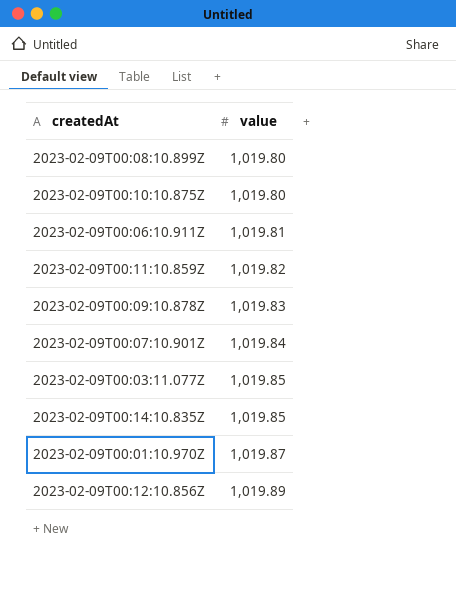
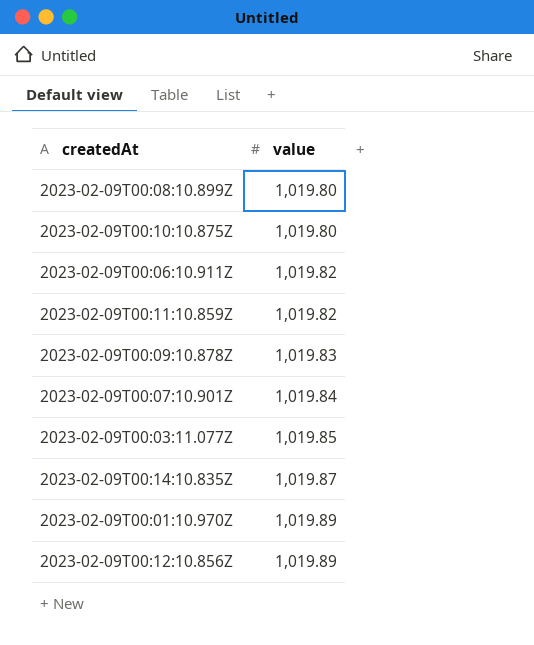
2023-02-09T00:06:10.911Z | value: 1,019.81 -> 1,019.82
2023-02-09T00:14:10.835Z | value: 1,019.85 -> 1,019.87
2023-02-09T00:01:10.970Z | value: 1,019.87 -> 1,019.89

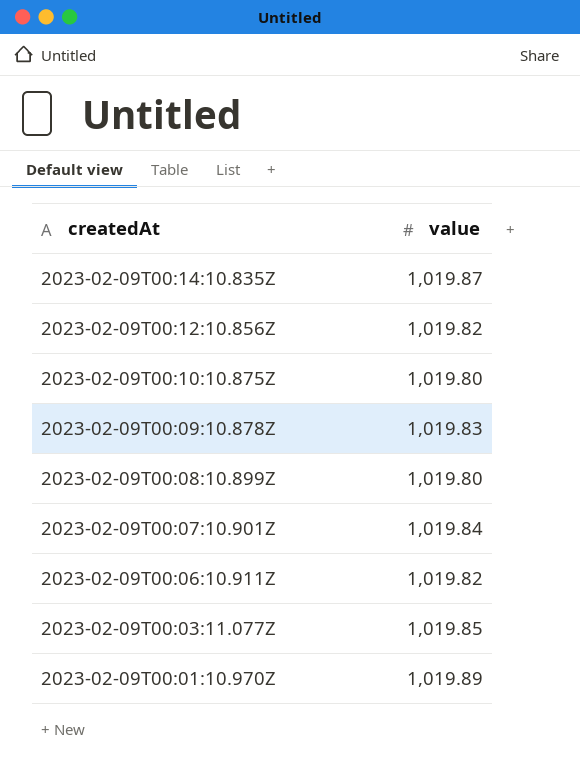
row order: value ascending -> createdAt descending
row 2023-02-09T00:11:10.859Z: 1,019.82 -> none
2023-02-09T00:12:10.856Z | value: 1,019.89 -> 1,019.82

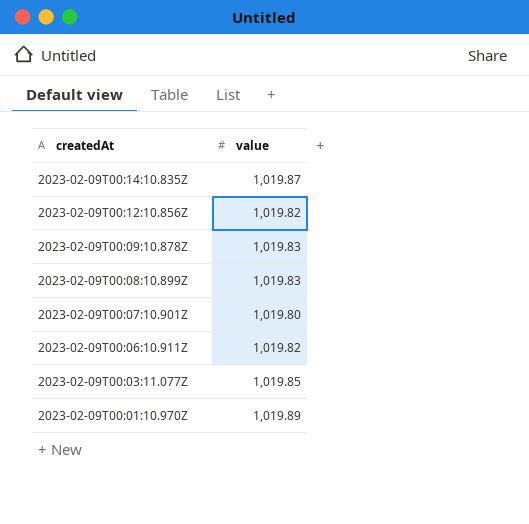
row 2023-02-09T00:10:10.875Z: 1,019.80 -> none
2023-02-09T00:08:10.899Z | value: 1,019.80 -> 1,019.83
2023-02-09T00:07:10.901Z | value: 1,019.84 -> 1,019.80

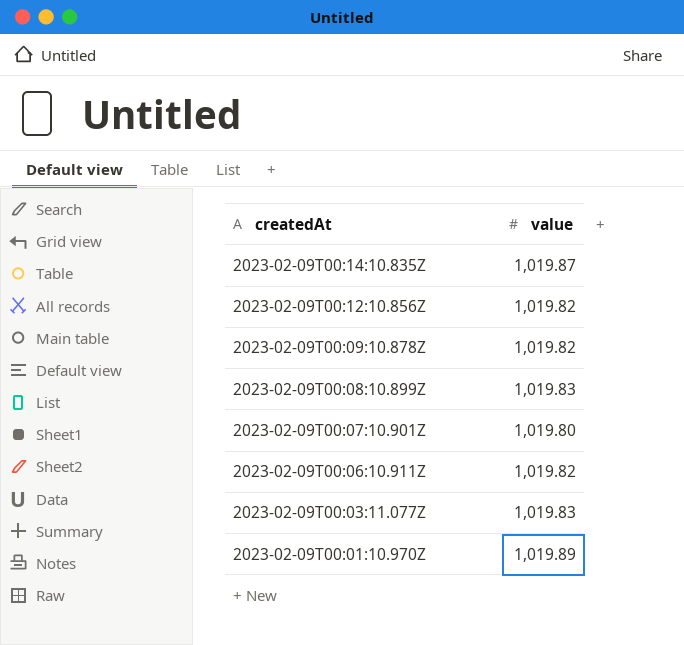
2023-02-09T00:09:10.878Z | value: 1,019.83 -> 1,019.82
2023-02-09T00:03:11.077Z | value: 1,019.85 -> 1,019.83

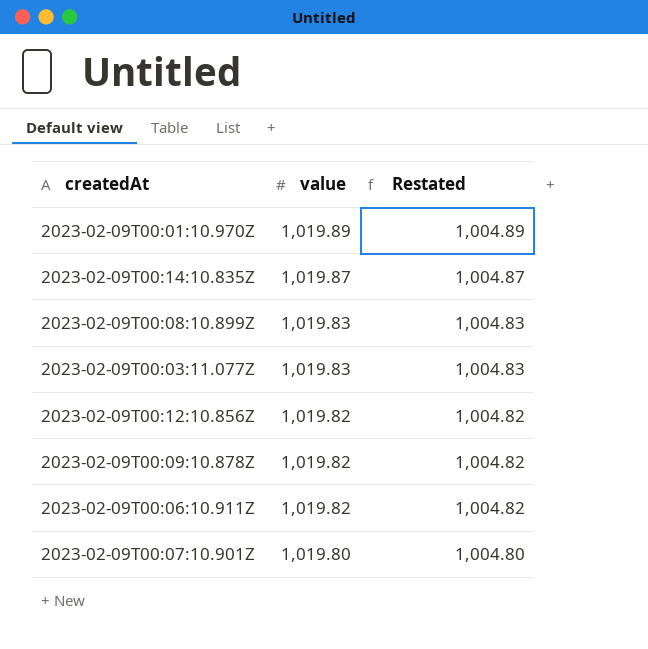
row order: createdAt descending -> value descending
column Restated | formula: none -> [value] - 15

